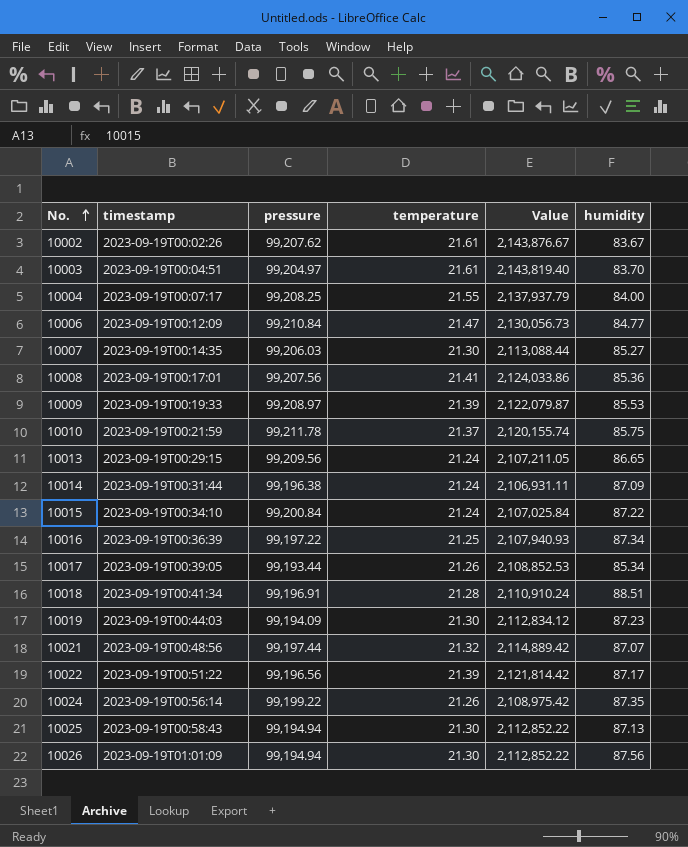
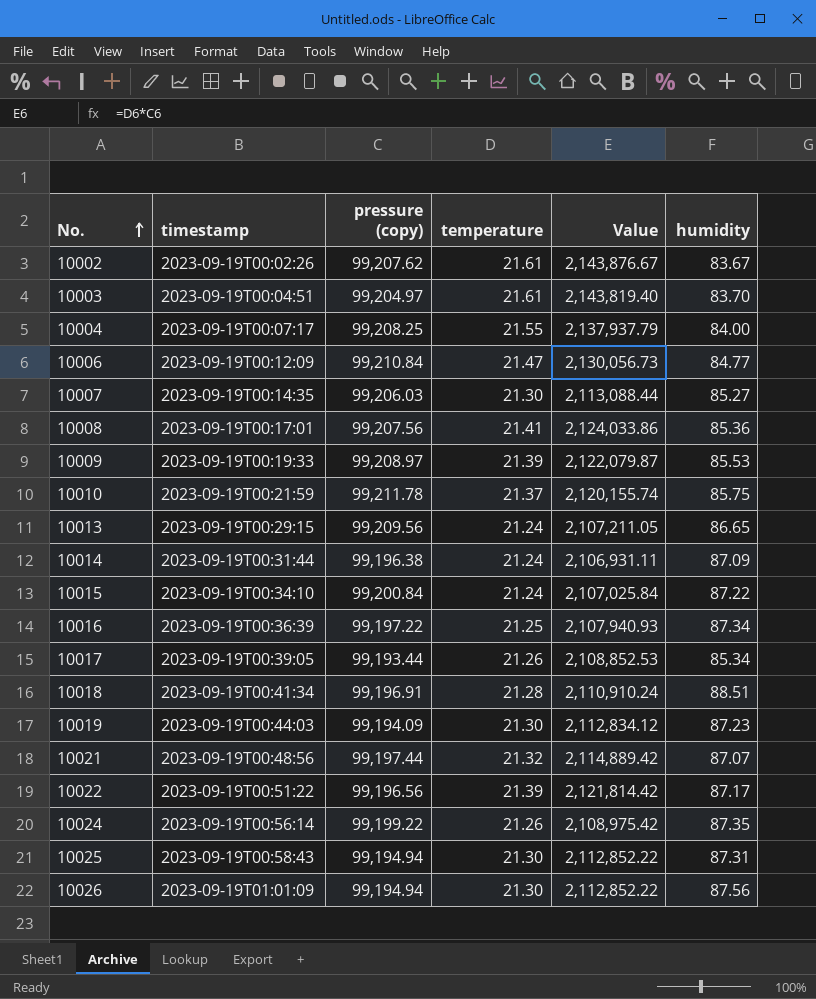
column name: pressure -> pressure (copy)
10025 | humidity: 87.13 -> 87.31

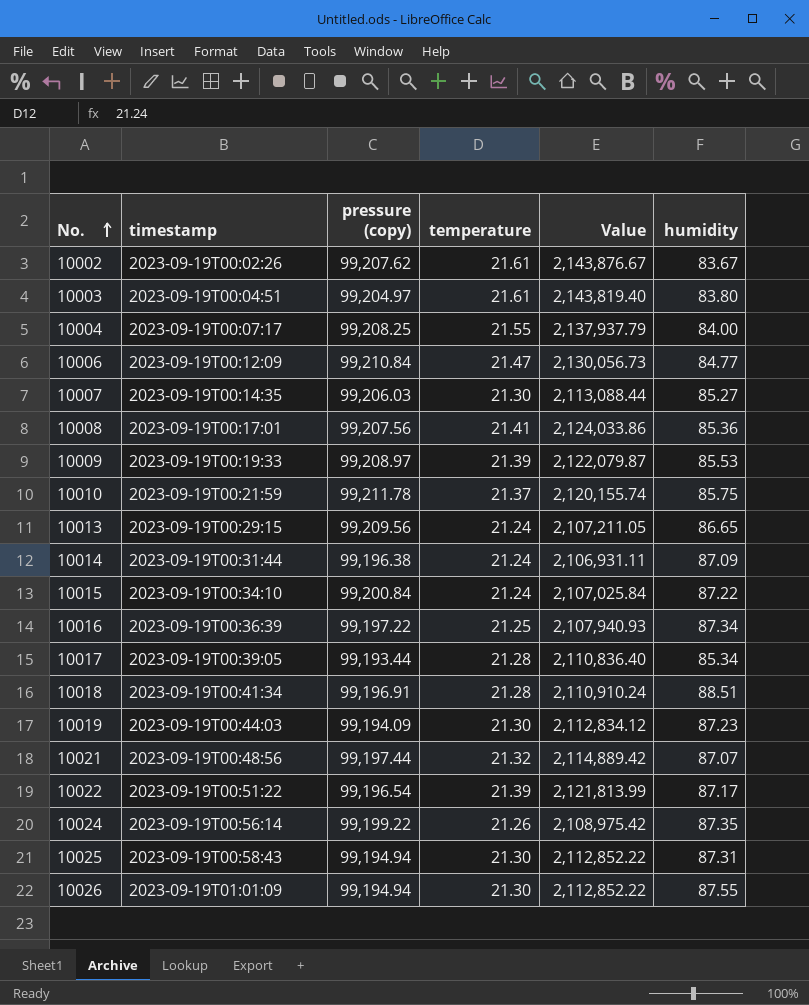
10003 | humidity: 83.70 -> 83.80
10017 | temperature: 21.26 -> 21.28
10017 | Value: 2,108,852.53 -> 2,110,836.40
10022 | pressure (copy): 99,196.56 -> 99,196.54
10022 | Value: 2,121,814.42 -> 2,121,813.99
10026 | humidity: 87.56 -> 87.55

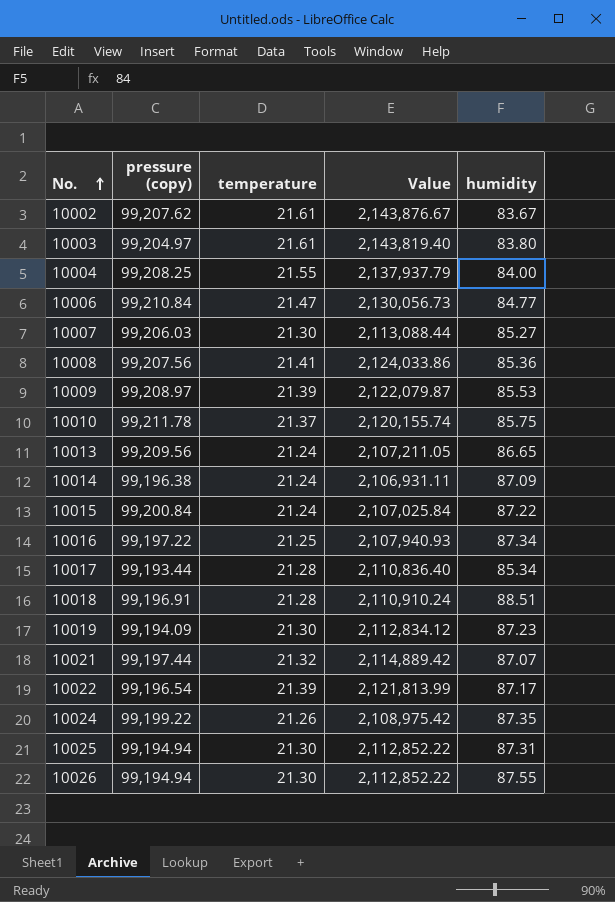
column timestamp | position: 2 -> none

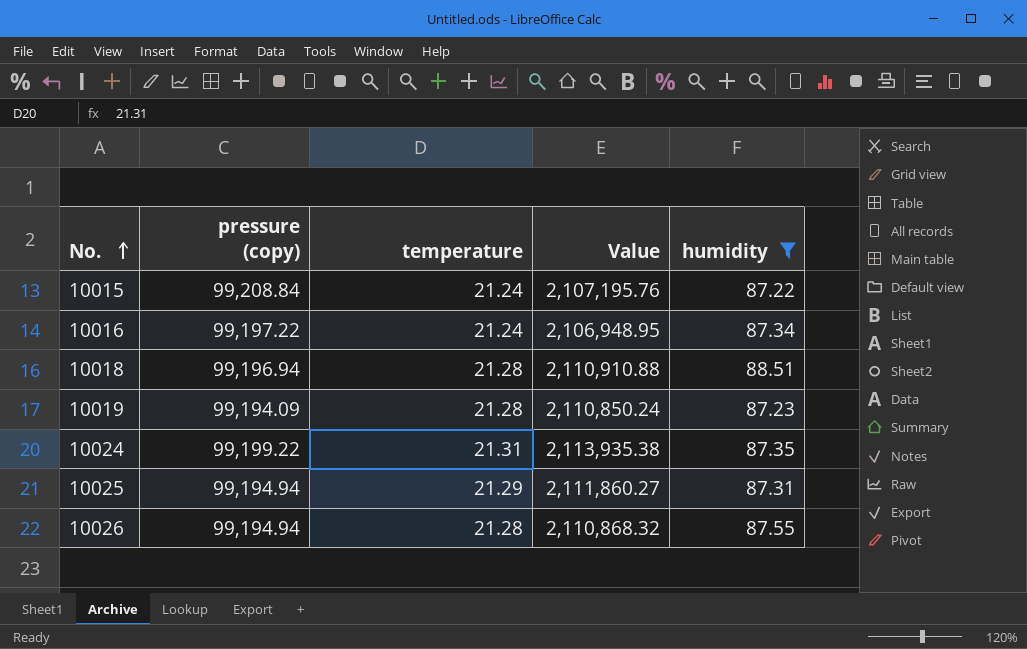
filter: none -> humidity >= 87.22
10015 | pressure (copy): 99,200.84 -> 99,208.84
10015 | Value: 2,107,025.84 -> 2,107,195.76
10016 | temperature: 21.25 -> 21.24
10016 | Value: 2,107,940.93 -> 2,106,948.95
10018 | pressure (copy): 99,196.91 -> 99,196.94
10018 | Value: 2,110,910.24 -> 2,110,910.88
10019 | temperature: 21.30 -> 21.28
10019 | Value: 2,112,834.12 -> 2,110,850.24
10024 | temperature: 21.26 -> 21.31
10024 | Value: 2,108,975.42 -> 2,113,935.38
10025 | temperature: 21.30 -> 21.29
10025 | Value: 2,112,852.22 -> 2,111,860.27
10026 | temperature: 21.30 -> 21.28
10026 | Value: 2,112,852.22 -> 2,110,868.32

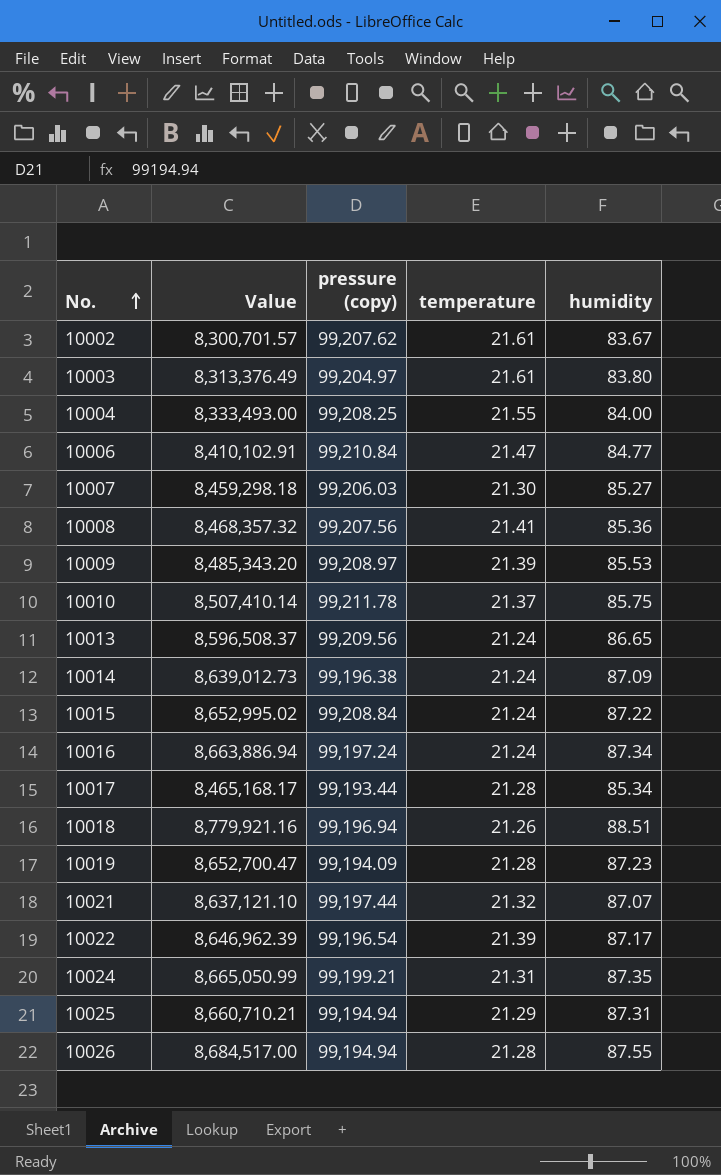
filter: humidity >= 87.22 -> none
column Value | formula: [pressure (copy)] * [temperature] -> [pressure (copy)] * [humidity]
column Value | position: 4 -> 2
10016 | pressure (copy): 99,197.22 -> 99,197.24
10018 | temperature: 21.28 -> 21.26
10024 | pressure (copy): 99,199.22 -> 99,199.21

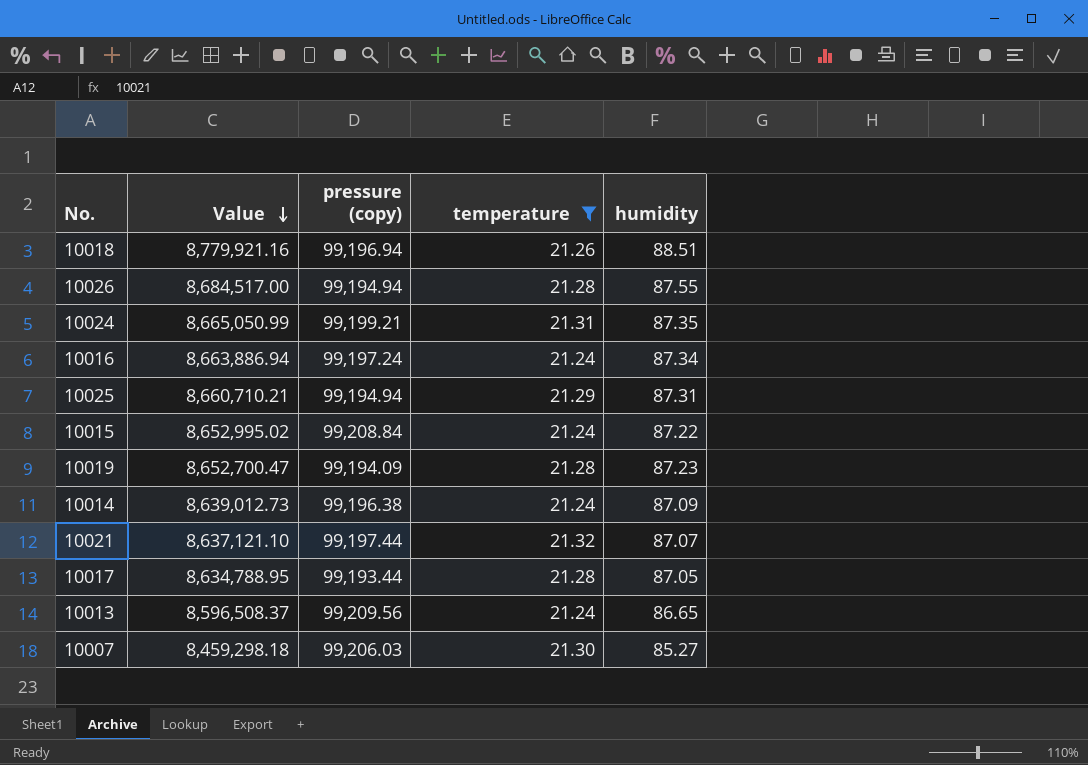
filter: none -> temperature <= 21.32
row order: No. ascending -> Value descending
10017 | Value: 8,465,168.17 -> 8,634,788.95
10017 | humidity: 85.34 -> 87.05

